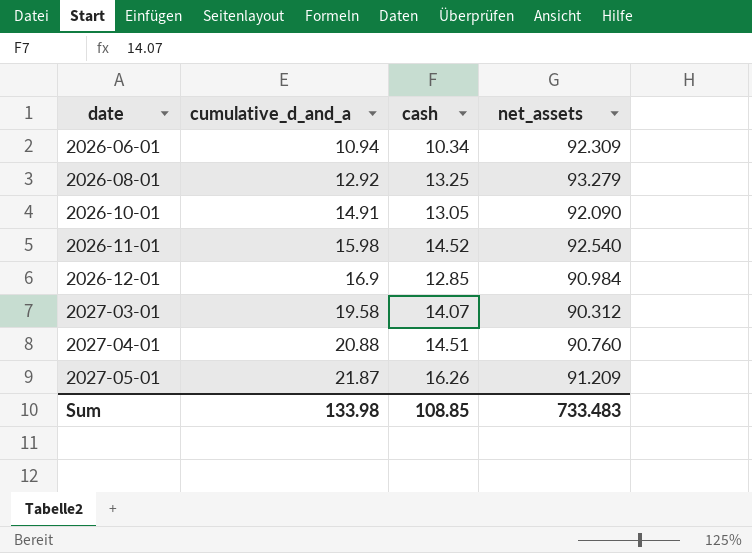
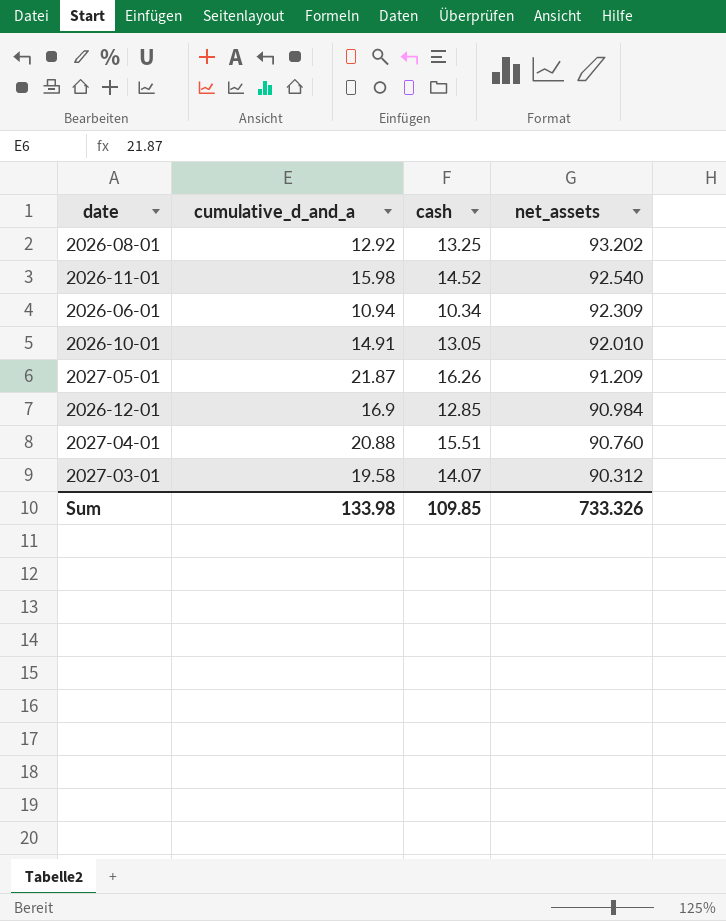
row order: date ascending -> net_assets descending
2026-08-01 | net_assets: 93.279 -> 93.202
2026-10-01 | net_assets: 92.090 -> 92.010
2027-04-01 | cash: 14.51 -> 15.51
Sum | cash: 108.85 -> 109.85
Sum | net_assets: 733.483 -> 733.326

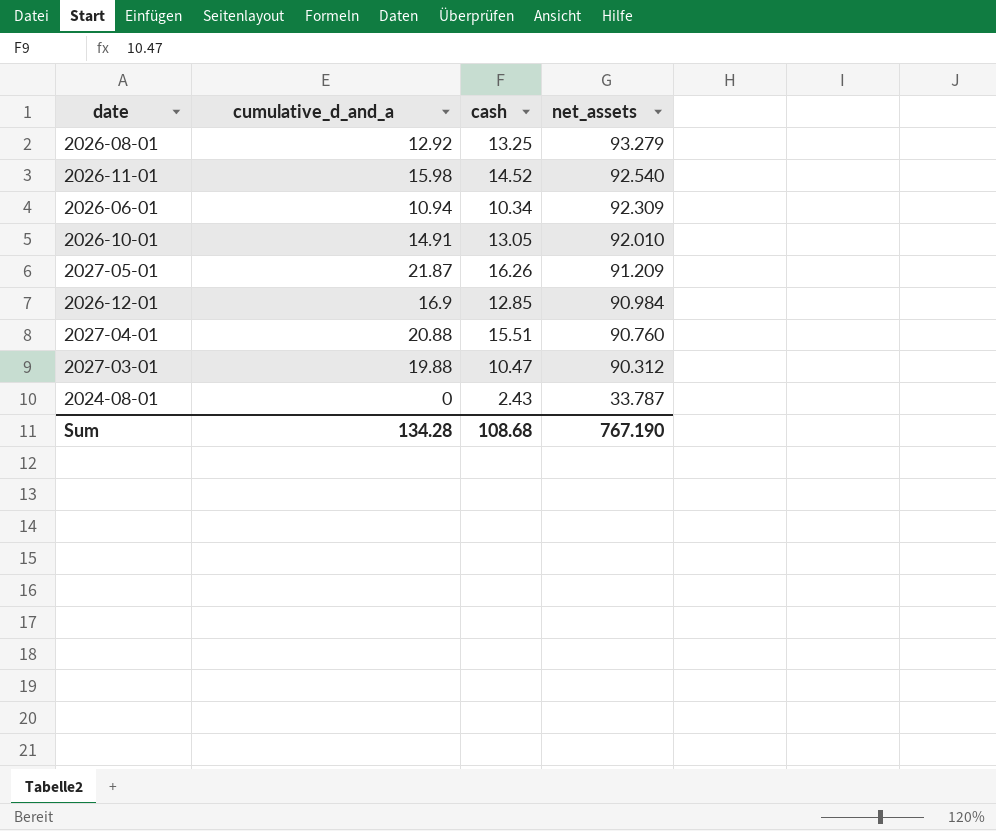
2026-08-01 | net_assets: 93.202 -> 93.279
2027-03-01 | cumulative_d_and_a: 19.58 -> 19.88
2027-03-01 | cash: 14.07 -> 10.47
row 2024-08-01: none -> 0 | 2.43 | 33.787
Sum | cumulative_d_and_a: 133.98 -> 134.28
Sum | cash: 109.85 -> 108.68
Sum | net_assets: 733.326 -> 767.190

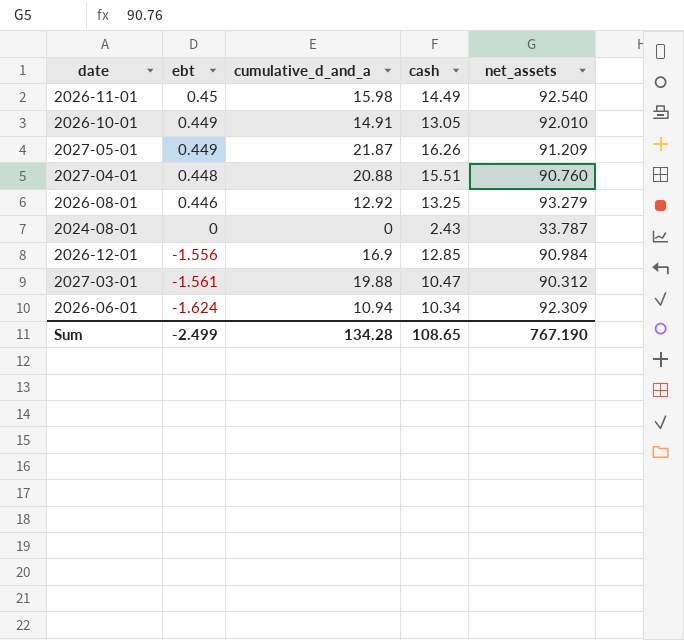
row order: net_assets descending -> ebt descending
column ebt | position: none -> 2
2026-11-01 | cash: 14.52 -> 14.49
Sum | cash: 108.68 -> 108.65

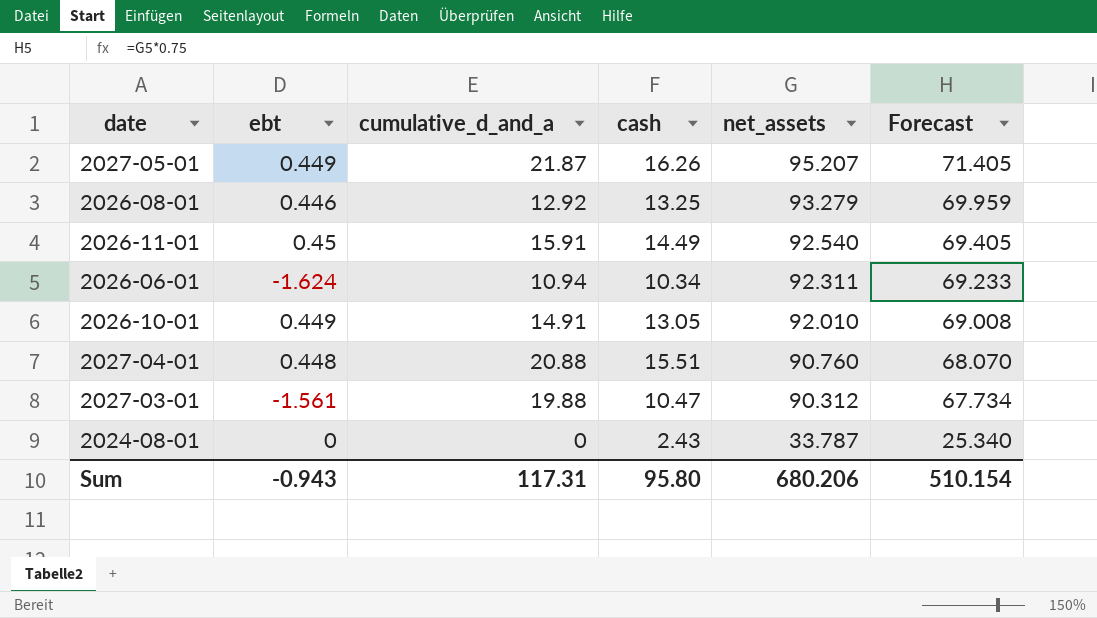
row order: ebt descending -> net_assets descending
column Forecast | formula: none -> [net_assets] * 0.75
row 2026-12-01: -1.556 | 16.9 | 12.85 | 90.984 -> none
2027-05-01 | net_assets: 91.209 -> 95.207
2026-11-01 | cumulative_d_and_a: 15.98 -> 15.91
2026-06-01 | net_assets: 92.309 -> 92.311
Sum | ebt: -2.499 -> -0.943
Sum | cumulative_d_and_a: 134.28 -> 117.31
Sum | cash: 108.65 -> 95.80
Sum | net_assets: 767.190 -> 680.206

